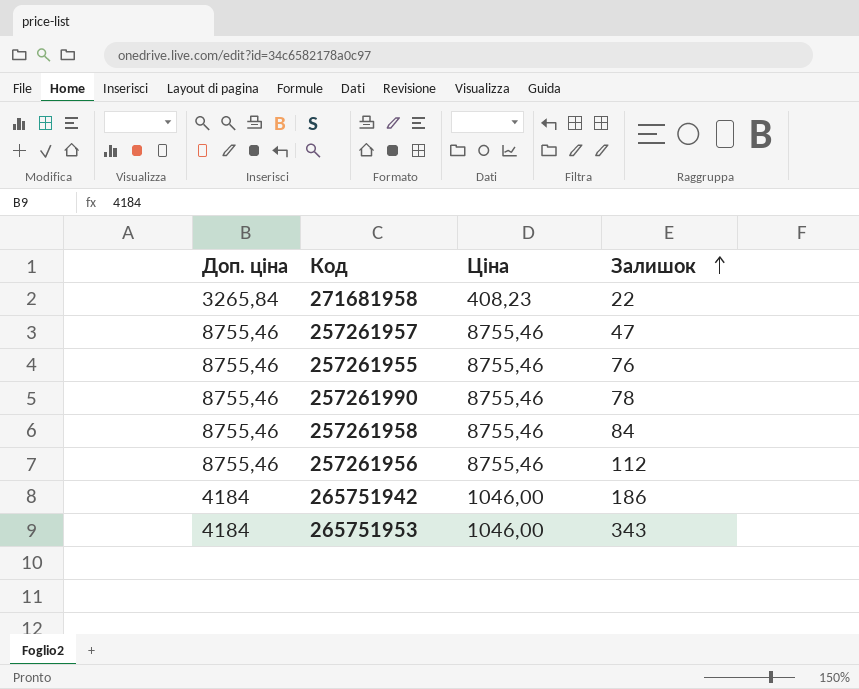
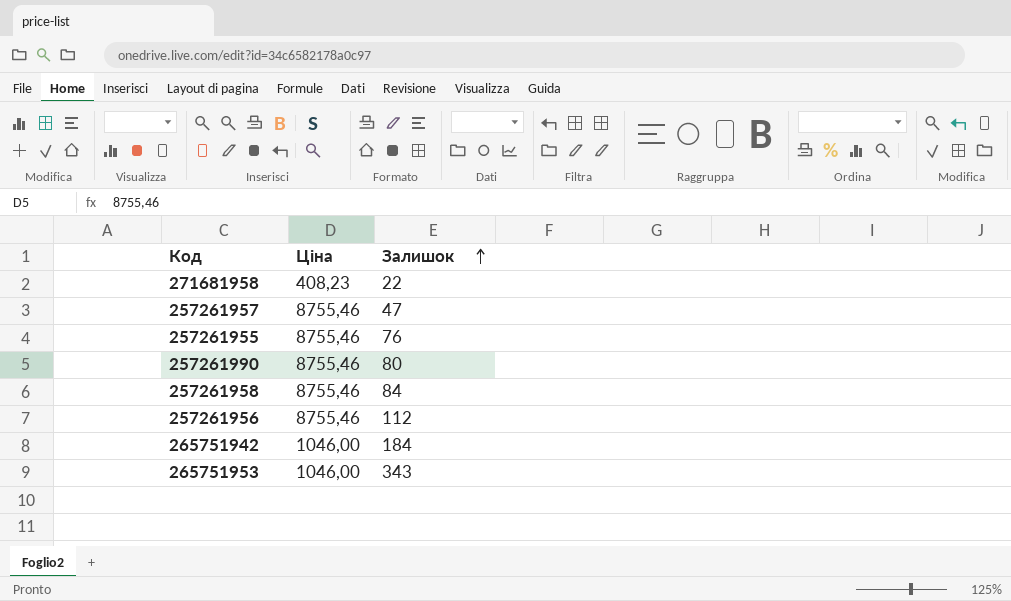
column Доп. ціна | position: 1 -> none
257261990 | Залишок: 78 -> 80
265751942 | Залишок: 186 -> 184

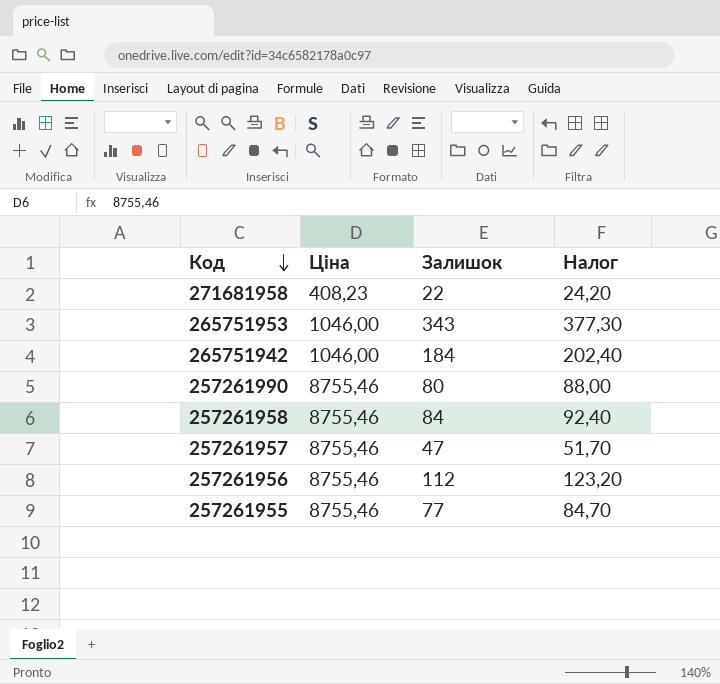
row order: Залишок ascending -> Код descending
column Налог | formula: none -> [Залишок] * 1,1
257261955 | Залишок: 76 -> 77

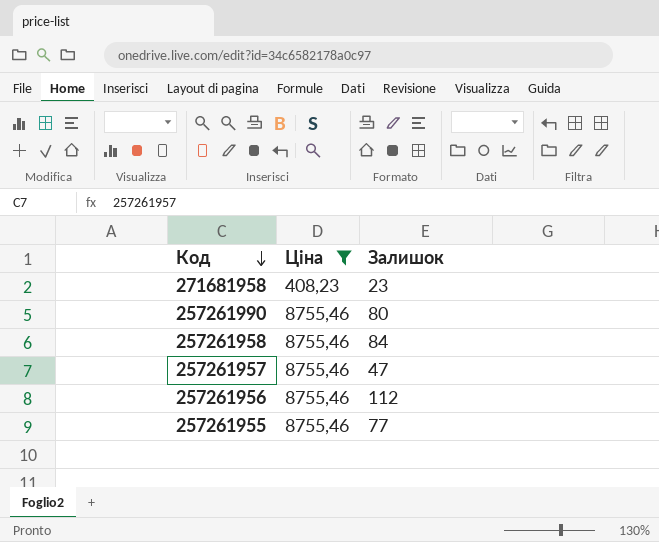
filter: none -> Ціна != 1046,00
column Налог | formula: [Залишок] * 1,1 -> none
271681958 | Залишок: 22 -> 23

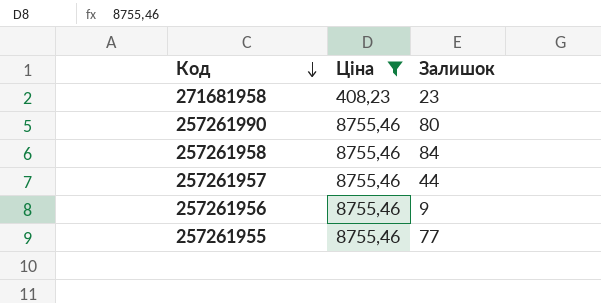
257261957 | Залишок: 47 -> 44
257261956 | Залишок: 112 -> 9

